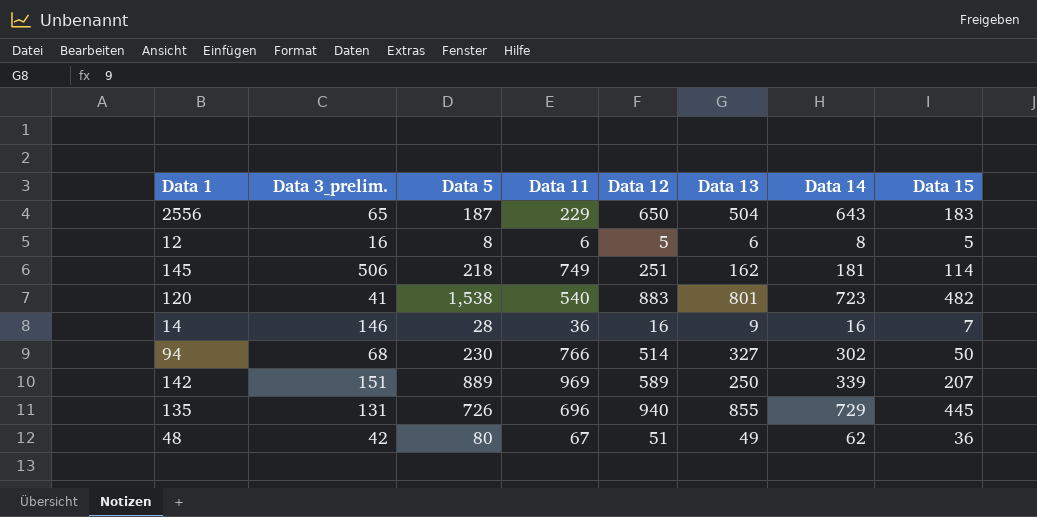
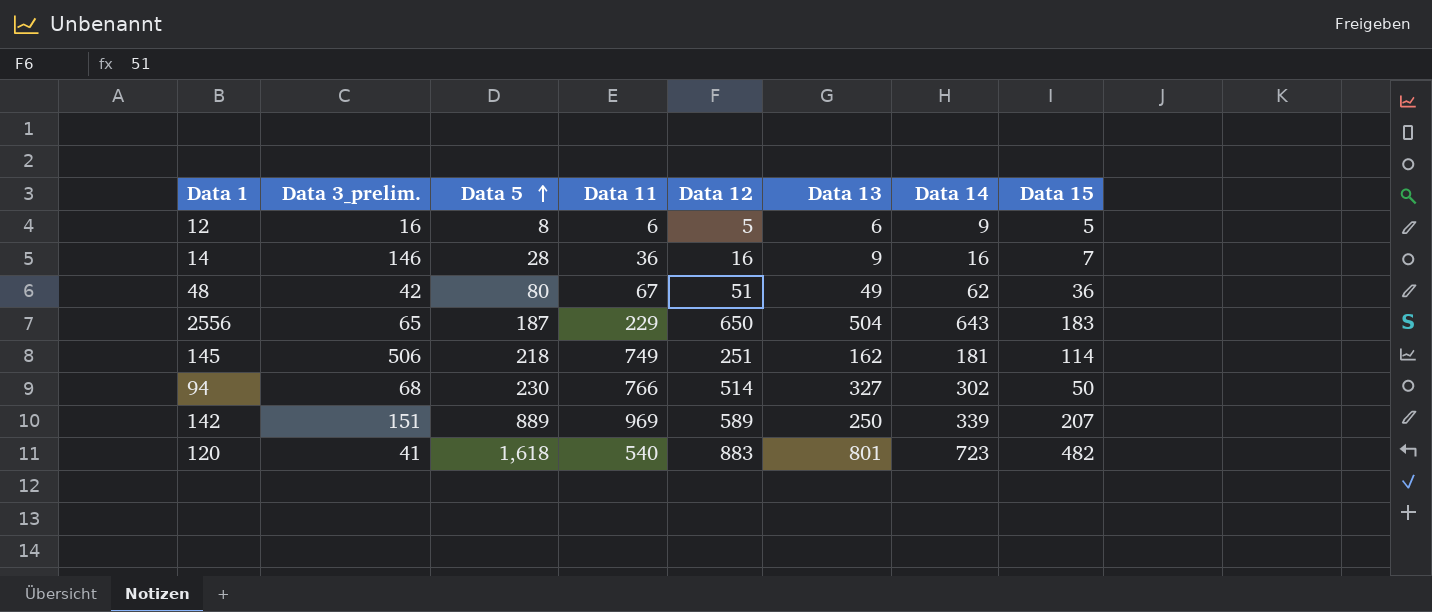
row order: none -> Data 5 ascending
row 135: 131 | 726 | 696 | 940 | 855 | 729 | 445 -> none
12 | Data 14: 8 -> 9
120 | Data 5: 1,538 -> 1,618

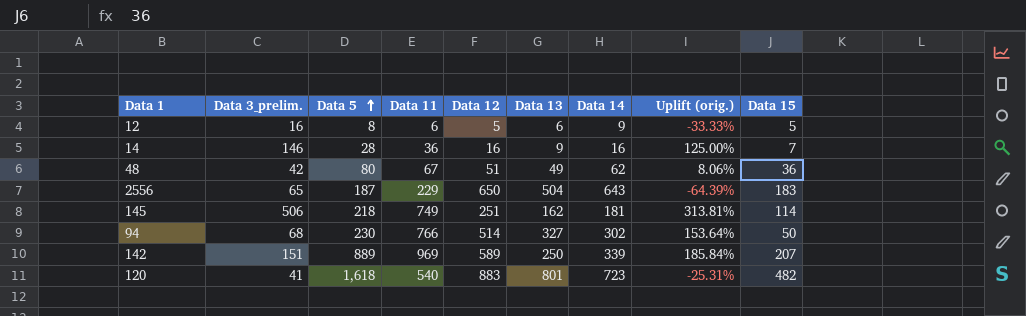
column Uplift (orig.) | formula: none -> ([Data 11] - [Data 14]) / [Data 14]

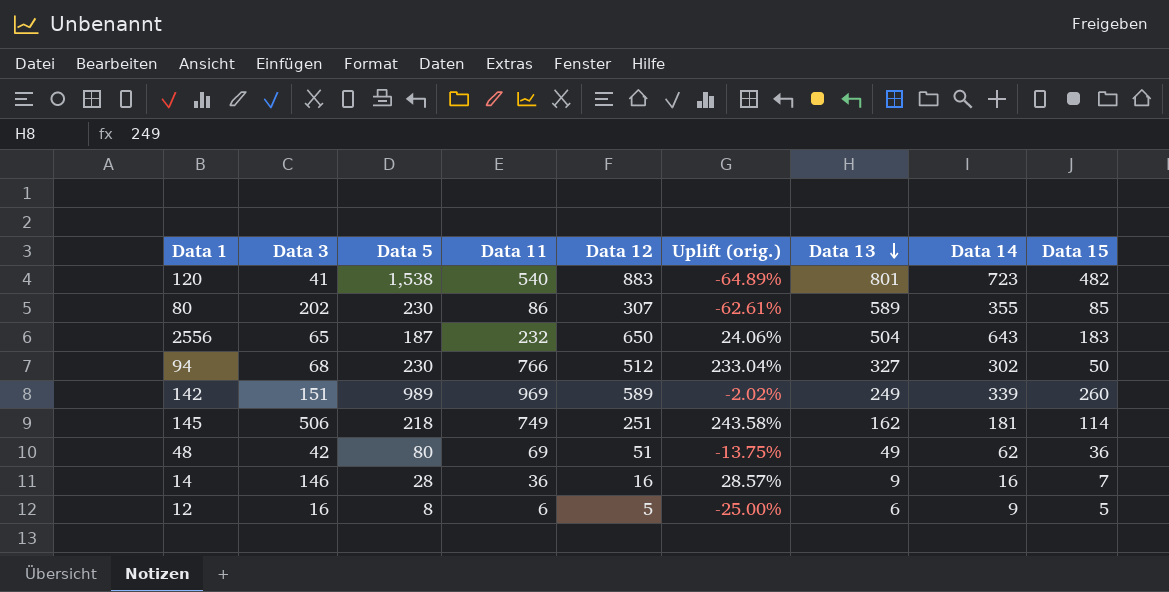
row order: Data 5 ascending -> Data 13 descending
column name: Data 3_prelim. -> Data 3
column Uplift (orig.) | formula: ([Data 11] - [Data 14]) / [Data 14] -> ([Data 11] - [Data 5]) / [Data 5]
column Uplift (orig.) | position: 8 -> 6
120 | Data 5: 1,618 -> 1,538
row 80: none -> 202 | 230 | 86 | 307 | -62.61% | 589 | 355 | 85
2556 | Data 11: 229 -> 232
94 | Data 12: 514 -> 512
142 | Data 5: 889 -> 989
142 | Data 13: 250 -> 249
142 | Data 15: 207 -> 260
48 | Data 11: 67 -> 69

